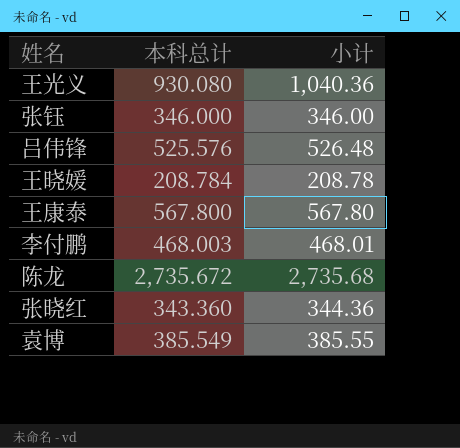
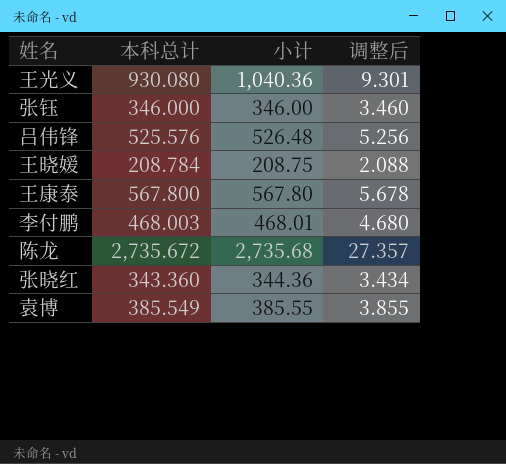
column 调整后 | formula: none -> [本科总计] * 0.01
王晓媛 | 小计: 208.78 -> 208.75

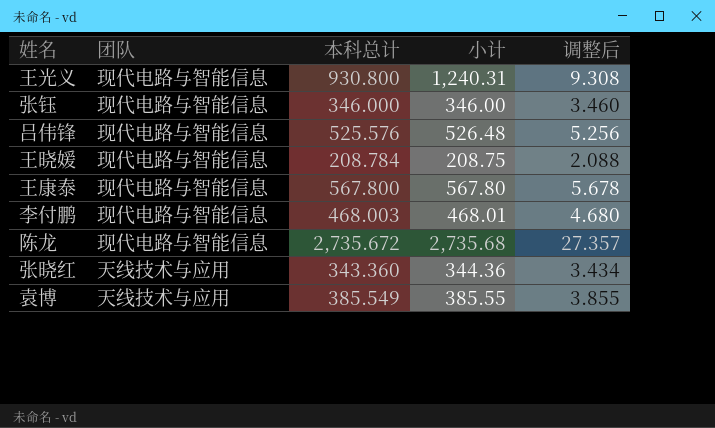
column 团队 | position: none -> 2
王光义 | 本科总计: 930.080 -> 930.800
王光义 | 小计: 1,040.36 -> 1,240.31
王光义 | 调整后: 9.301 -> 9.308

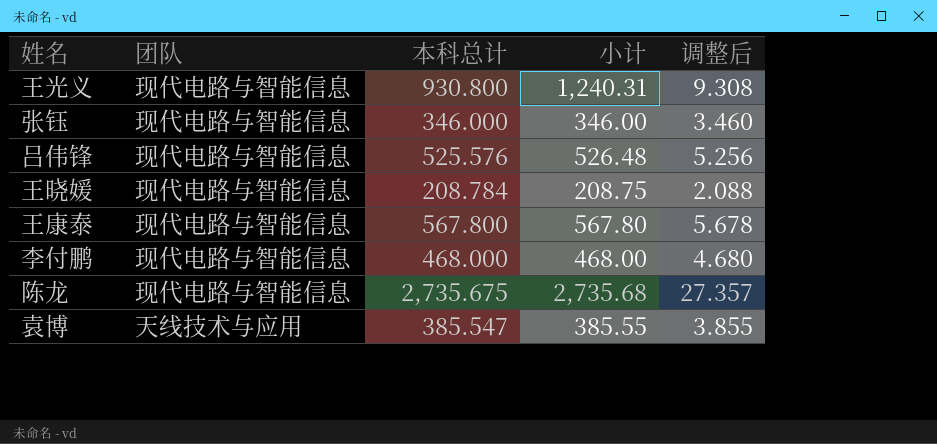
row 张晓红: 天线技术与应用 | 343.360 | 344.36 | 3.434 -> none
李付鹏 | 本科总计: 468.003 -> 468.000
李付鹏 | 小计: 468.01 -> 468.00
陈龙 | 本科总计: 2,735.672 -> 2,735.675
袁博 | 本科总计: 385.549 -> 385.547

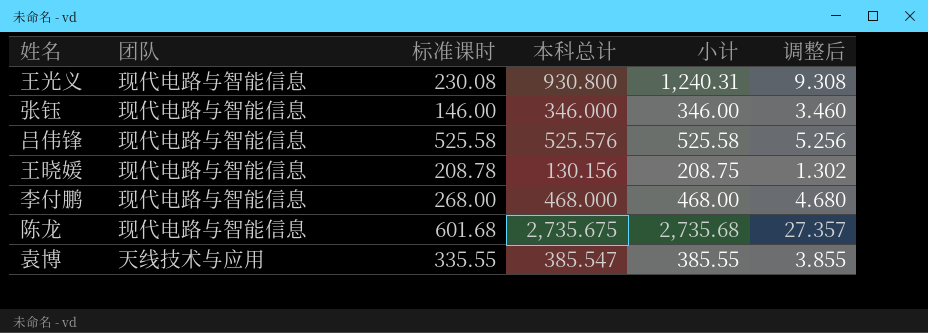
column 标准课时 | position: none -> 3
row 王康泰: 现代电路与智能信息 | 567.800 | 567.80 | 5.678 -> none
吕伟锋 | 小计: 526.48 -> 525.58
王晓媛 | 本科总计: 208.784 -> 130.156
王晓媛 | 调整后: 2.088 -> 1.302

